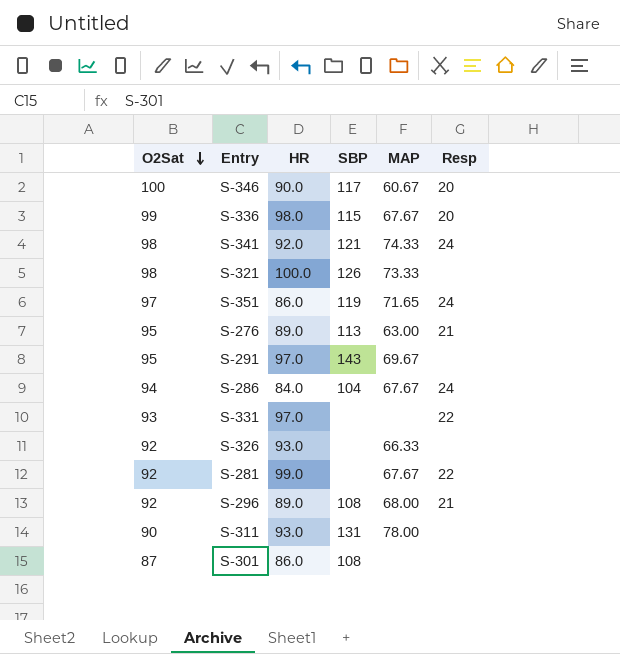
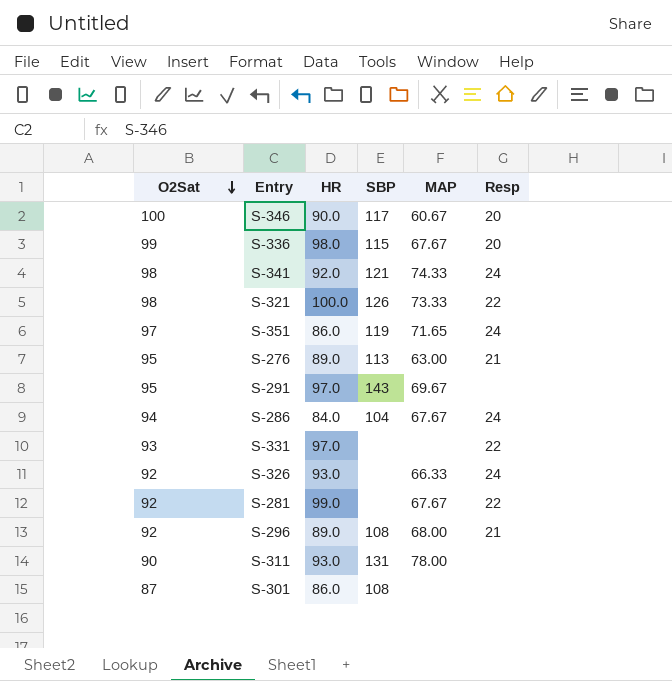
S-321 | Resp: none -> 22
S-326 | Resp: none -> 24

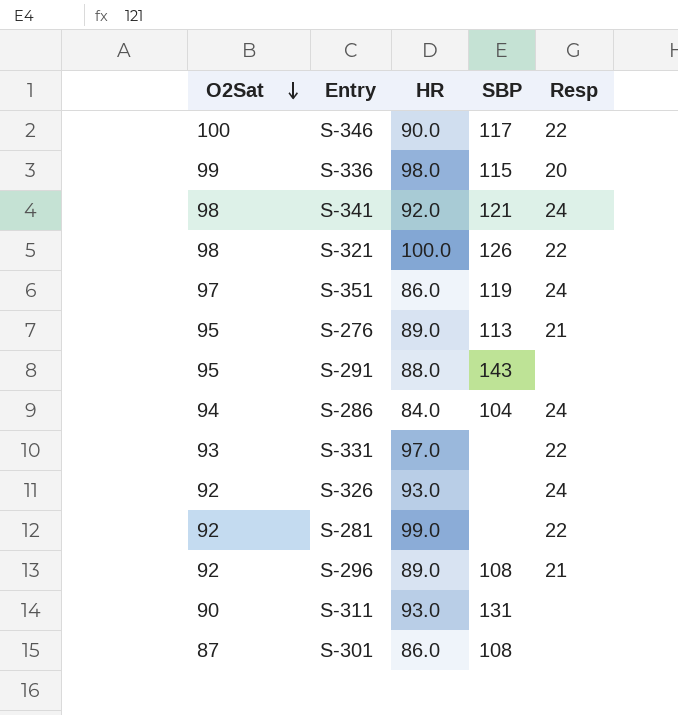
column MAP | position: 5 -> none
S-346 | Resp: 20 -> 22
S-291 | HR: 97.0 -> 88.0

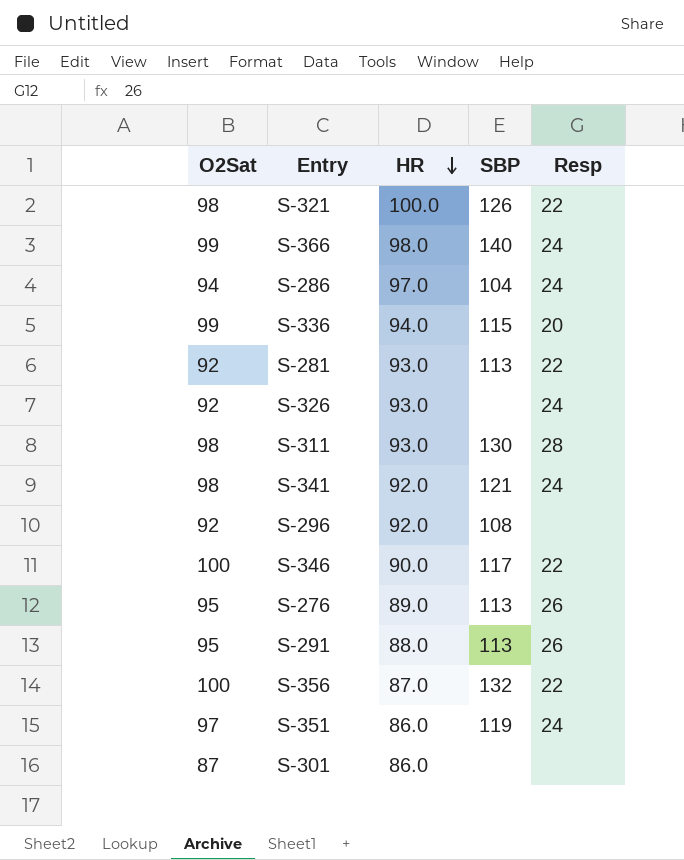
row order: O2Sat descending -> HR descending
row S-331: 93 | 97.0 | none | 22 -> none
row S-366: none -> 99 | 98.0 | 140 | 24
S-286 | HR: 84.0 -> 97.0
S-336 | HR: 98.0 -> 94.0
S-281 | HR: 99.0 -> 93.0
S-281 | SBP: none -> 113
S-311 | O2Sat: 90 -> 98
S-311 | SBP: 131 -> 130
S-311 | Resp: none -> 28
S-296 | HR: 89.0 -> 92.0
S-296 | Resp: 21 -> none
S-276 | Resp: 21 -> 26
S-291 | SBP: 143 -> 113
S-291 | Resp: none -> 26
row S-356: none -> 100 | 87.0 | 132 | 22
S-301 | SBP: 108 -> none

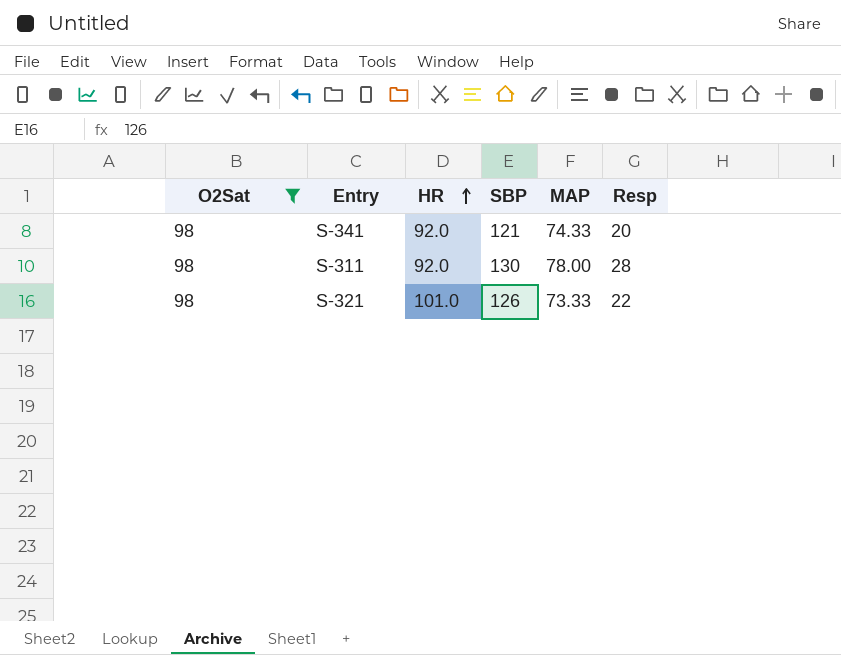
filter: none -> O2Sat = 98
row order: HR descending -> HR ascending
column MAP | position: none -> 5
S-341 | Resp: 24 -> 20
S-311 | HR: 93.0 -> 92.0
S-321 | HR: 100.0 -> 101.0

